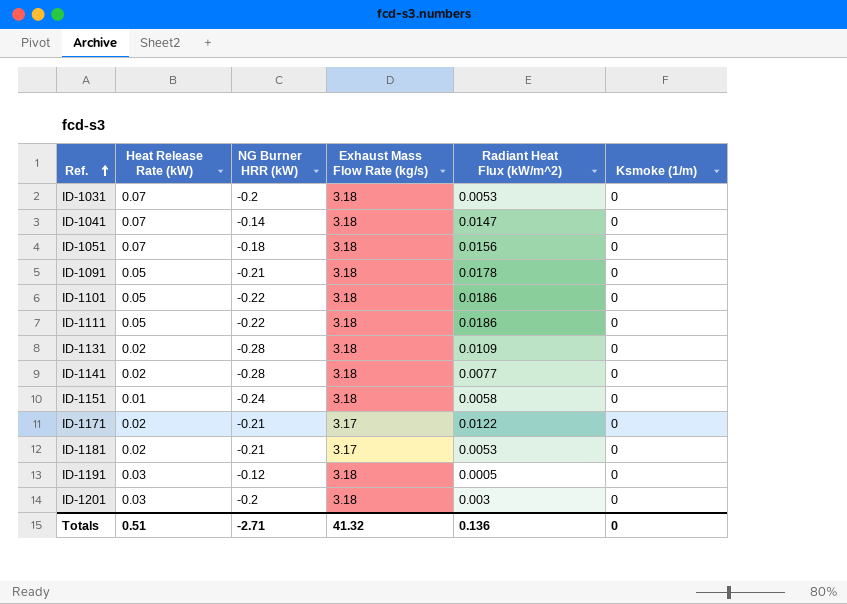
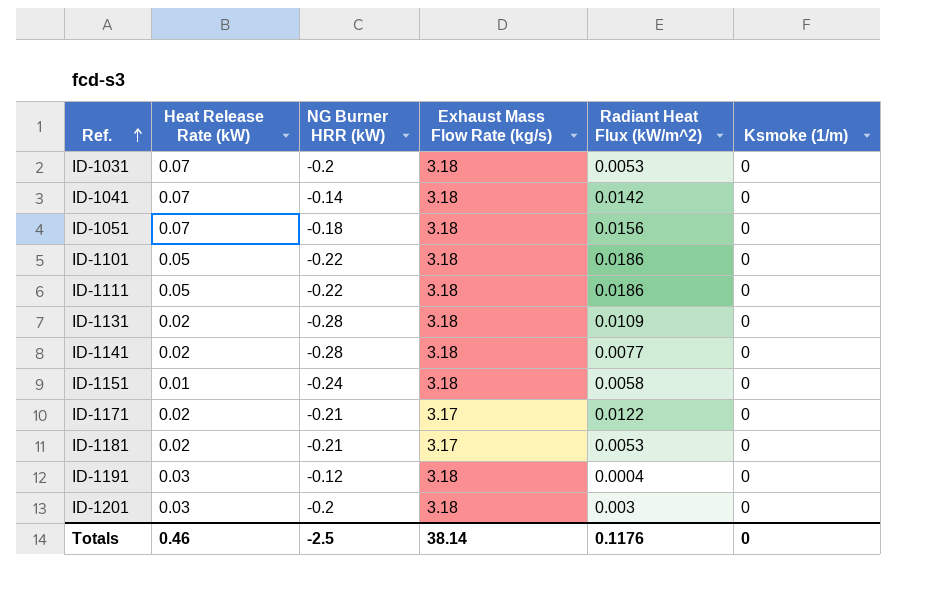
row ID-1091: 0.05 | -0.21 | 3.18 | 0.0178 | 0 -> none
ID-1041 | Radiant Heat Flux (kW/m^2): 0.0147 -> 0.0142
ID-1191 | Radiant Heat Flux (kW/m^2): 0.0005 -> 0.0004
Totals | Heat Release Rate (kW): 0.51 -> 0.46
Totals | NG Burner HRR (kW): -2.71 -> -2.5
Totals | Exhaust Mass Flow Rate (kg/s): 41.32 -> 38.14
Totals | Radiant Heat Flux (kW/m^2): 0.136 -> 0.1176

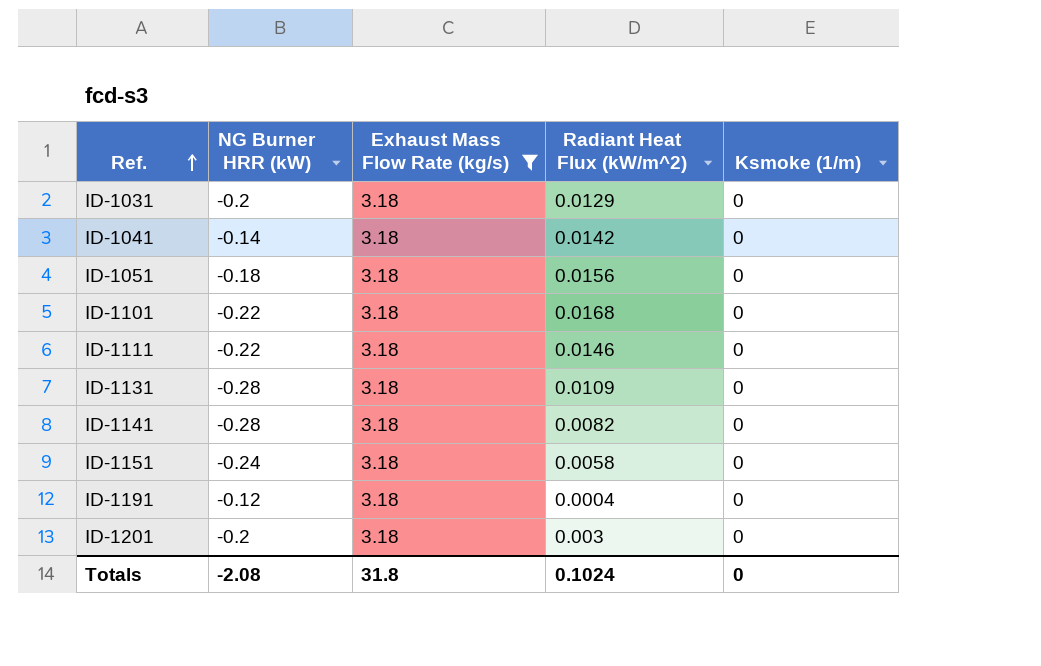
filter: none -> Exhaust Mass Flow Rate (kg/s) = 3.18
column Heat Release Rate (kW) | position: 2 -> none
ID-1031 | Radiant Heat Flux (kW/m^2): 0.0053 -> 0.0129
ID-1101 | Radiant Heat Flux (kW/m^2): 0.0186 -> 0.0168
ID-1111 | Radiant Heat Flux (kW/m^2): 0.0186 -> 0.0146
ID-1141 | Radiant Heat Flux (kW/m^2): 0.0077 -> 0.0082
Totals | NG Burner HRR (kW): -2.5 -> -2.08
Totals | Exhaust Mass Flow Rate (kg/s): 38.14 -> 31.8
Totals | Radiant Heat Flux (kW/m^2): 0.1176 -> 0.1024

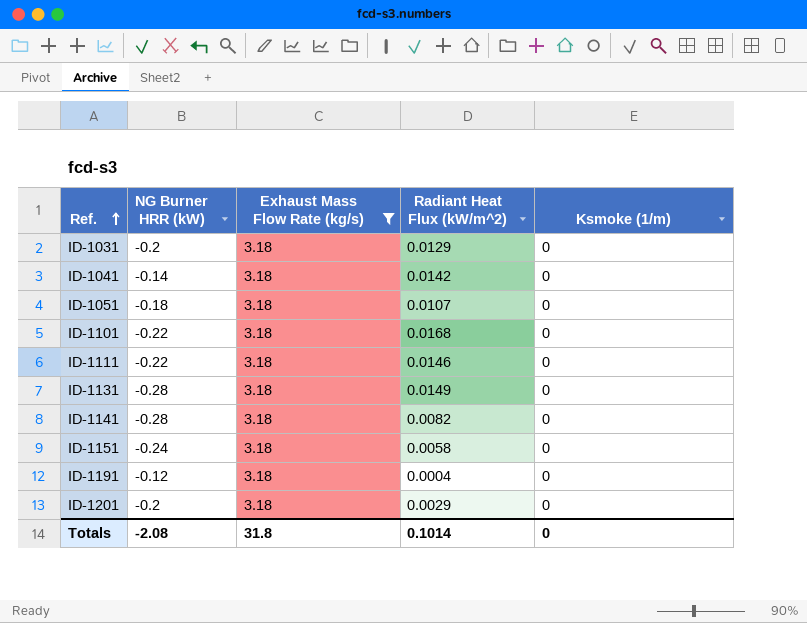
ID-1051 | Radiant Heat Flux (kW/m^2): 0.0156 -> 0.0107
ID-1131 | Radiant Heat Flux (kW/m^2): 0.0109 -> 0.0149
ID-1201 | Radiant Heat Flux (kW/m^2): 0.003 -> 0.0029
Totals | Radiant Heat Flux (kW/m^2): 0.1024 -> 0.1014

